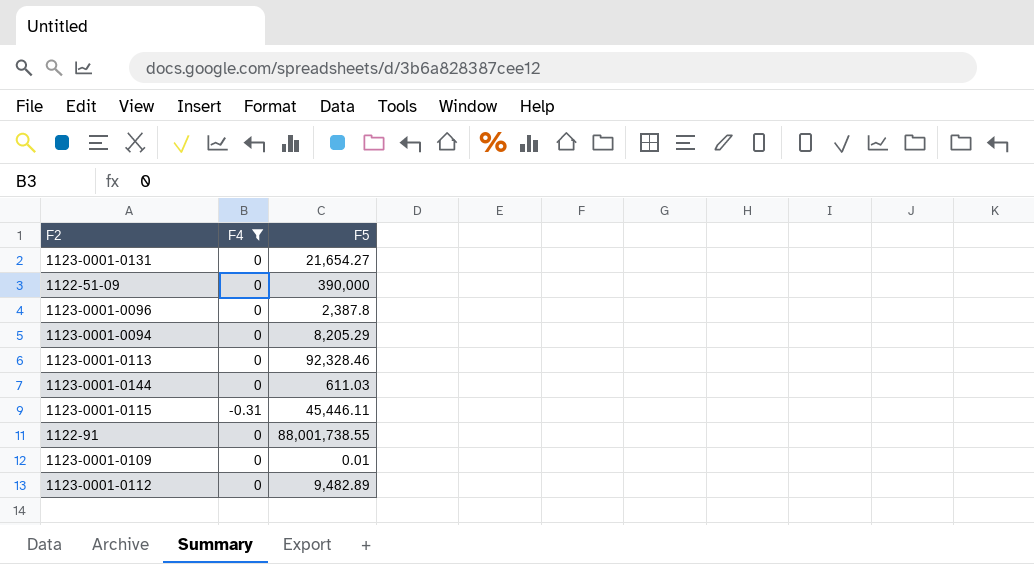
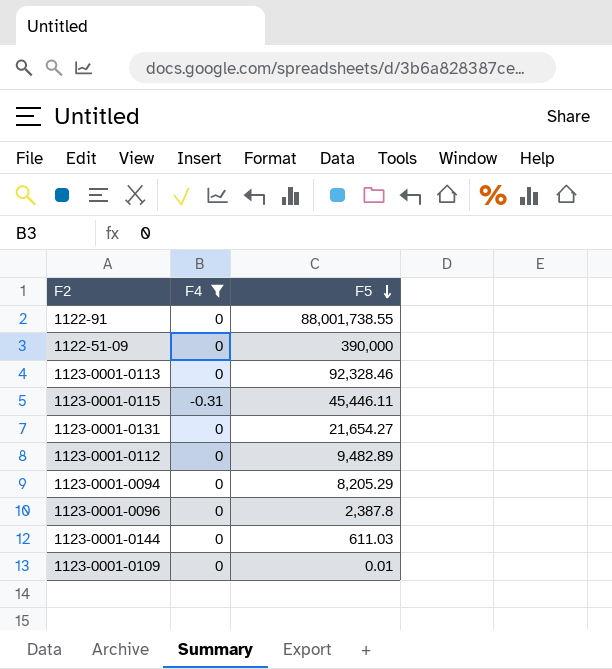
row order: none -> F5 descending

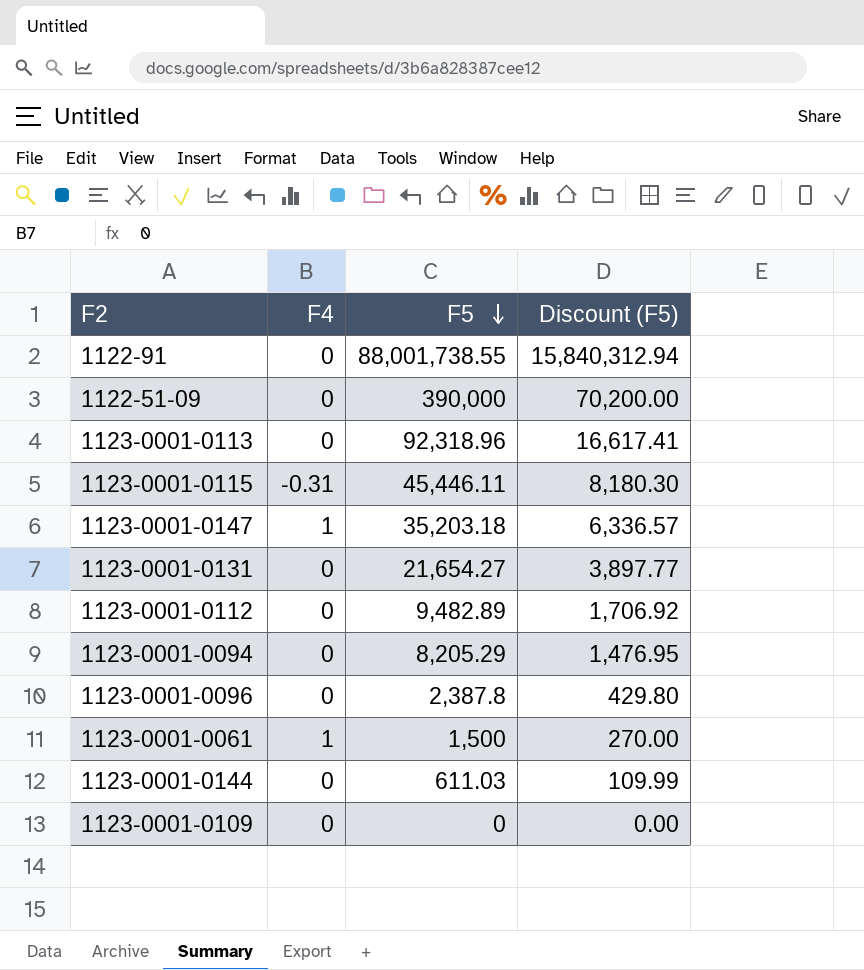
filter: F4 != 1 -> none
column Discount (F5) | formula: none -> [F5] * 0.18
1123-0001-0113 | F5: 92,328.46 -> 92,318.96
1123-0001-0109 | F5: 0.01 -> 0

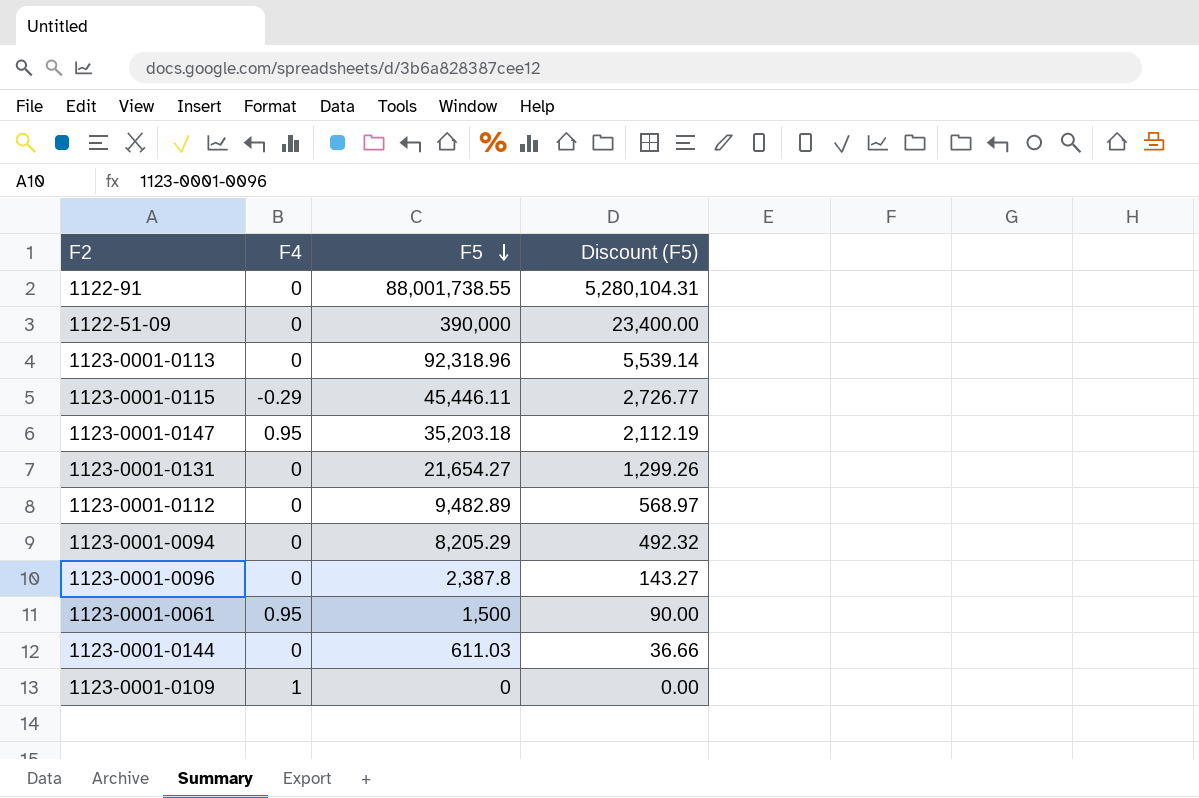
column Discount (F5) | formula: [F5] * 0.18 -> [F5] * 0.06
1123-0001-0115 | F4: -0.31 -> -0.29
1123-0001-0147 | F4: 1 -> 0.95
1123-0001-0061 | F4: 1 -> 0.95
1123-0001-0109 | F4: 0 -> 1

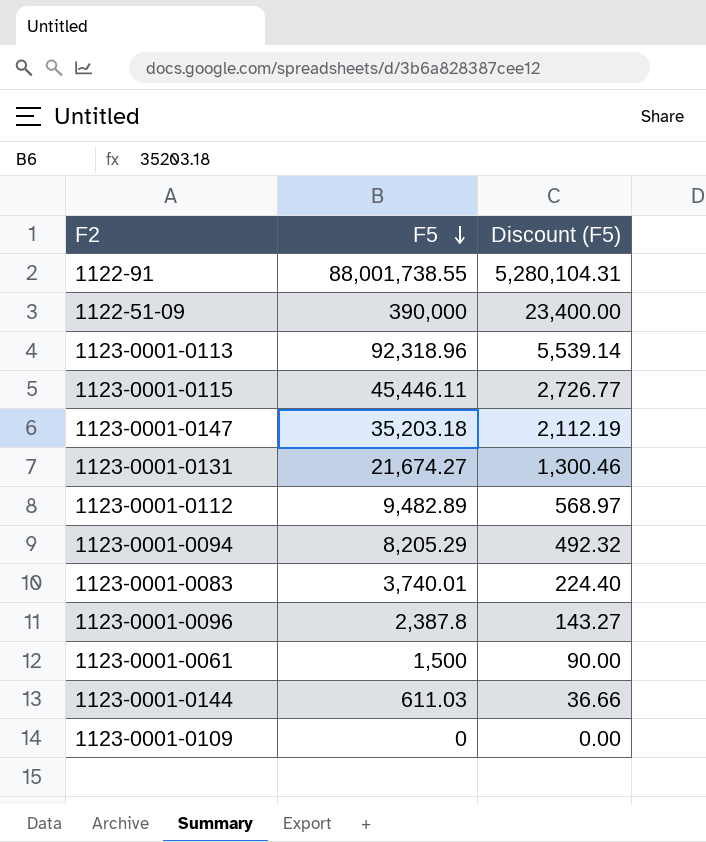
column F4 | position: 2 -> none
1123-0001-0131 | F5: 21,654.27 -> 21,674.27
1123-0001-0131 | Discount (F5): 1,299.26 -> 1,300.46
row 1123-0001-0083: none -> 3,740.01 | 224.40

